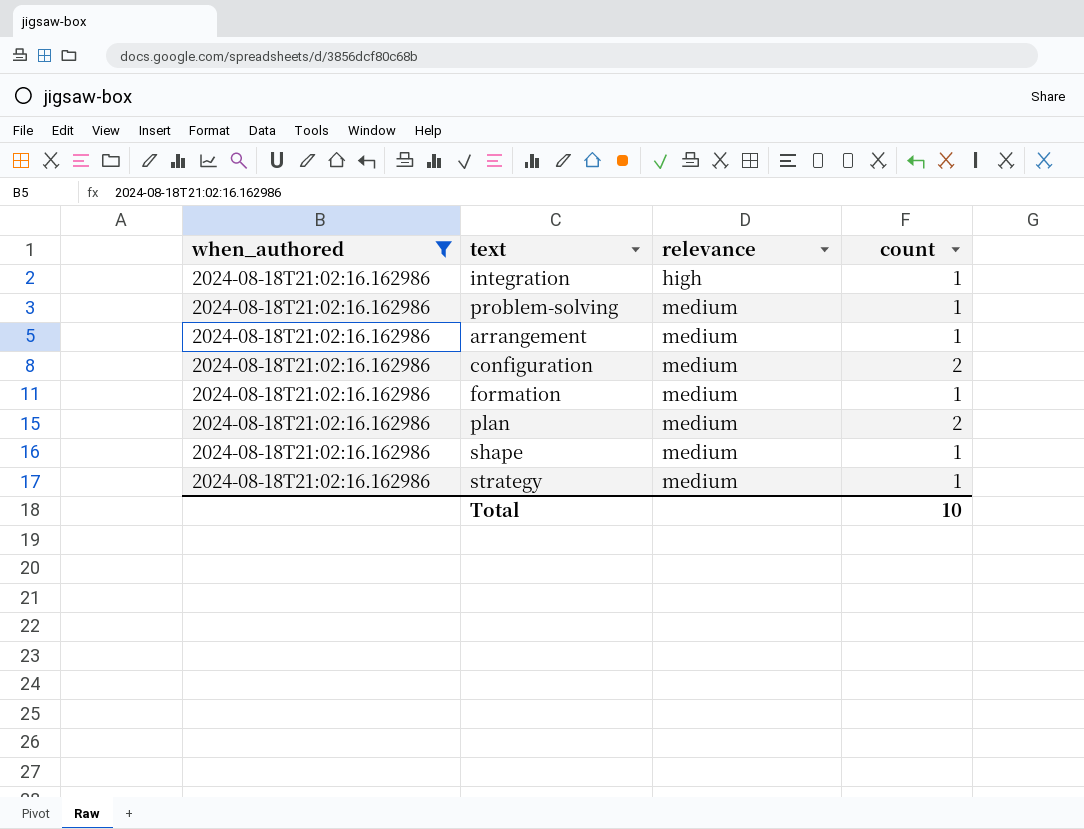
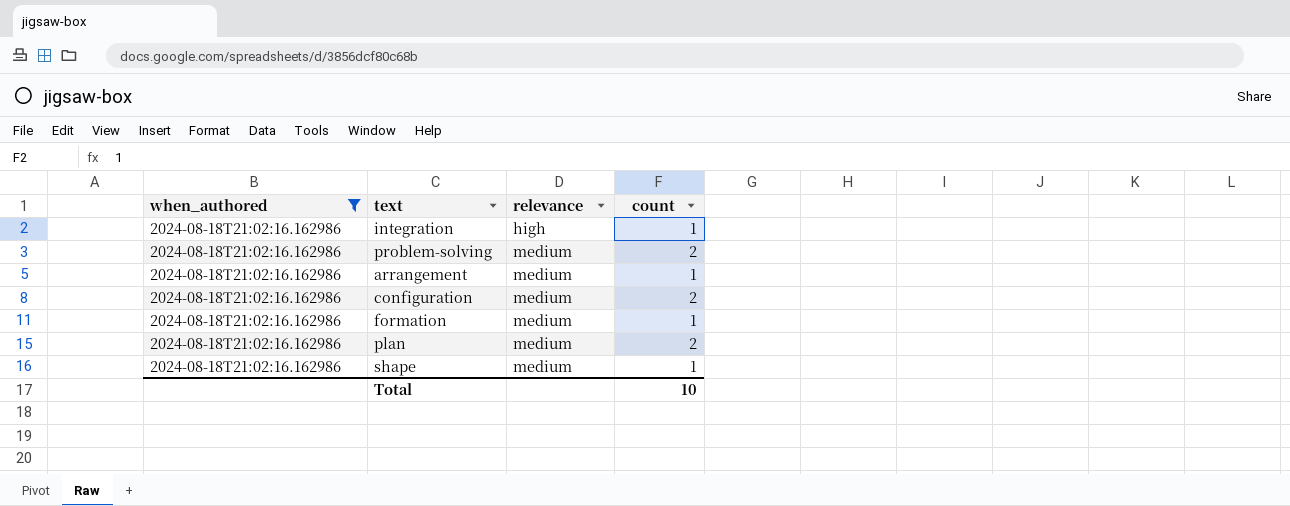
row strategy: 2024-08-18T21:02:16.162986 | medium | 1 -> none
problem-solving | count: 1 -> 2

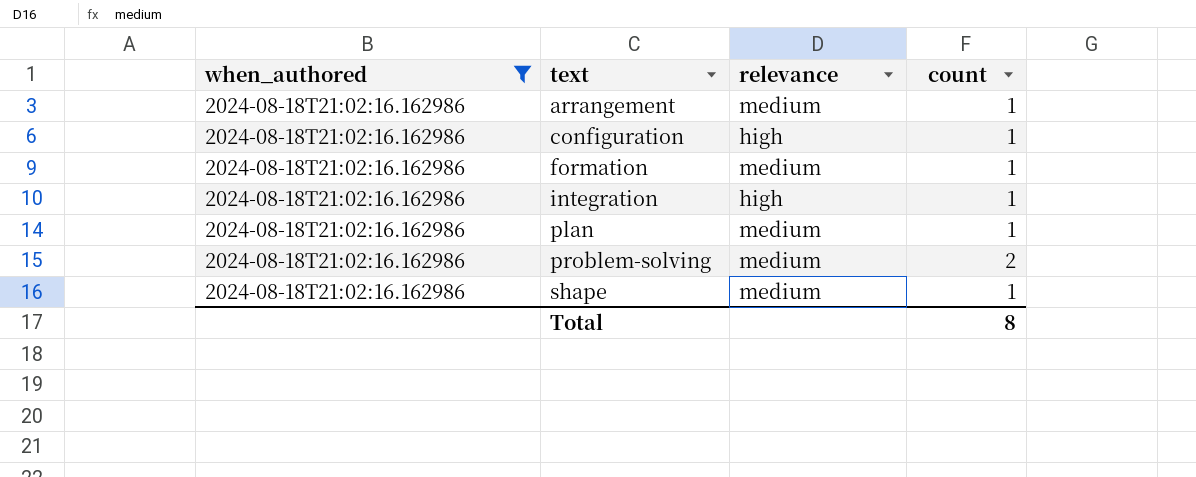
row order: relevance ascending -> text ascending
configuration | relevance: medium -> high
configuration | count: 2 -> 1
plan | count: 2 -> 1
Total | count: 10 -> 8

